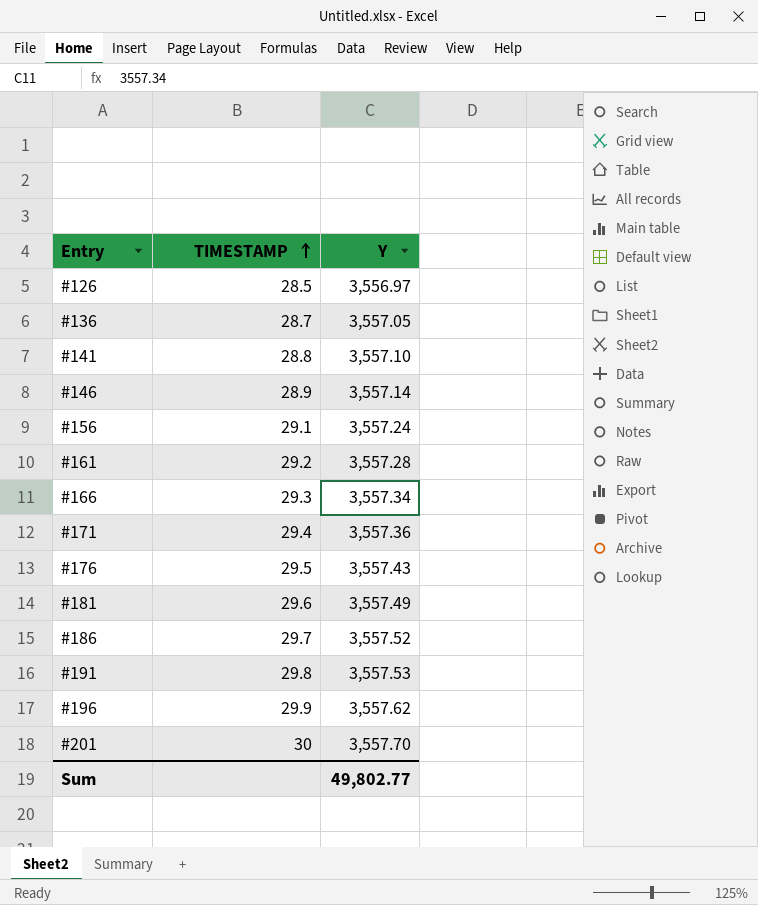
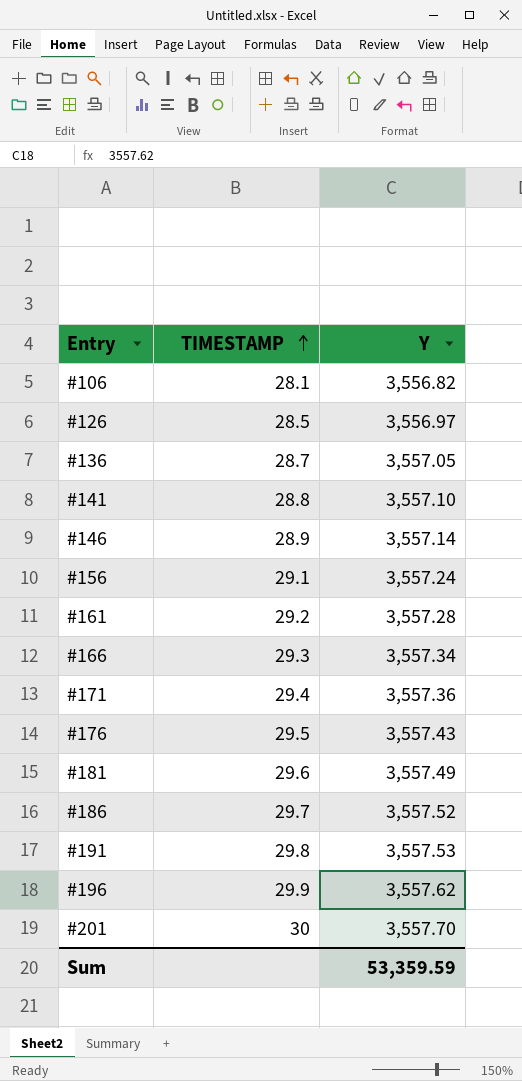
row #106: none -> 28.1 | 3,556.82
Sum | Y: 49,802.77 -> 53,359.59

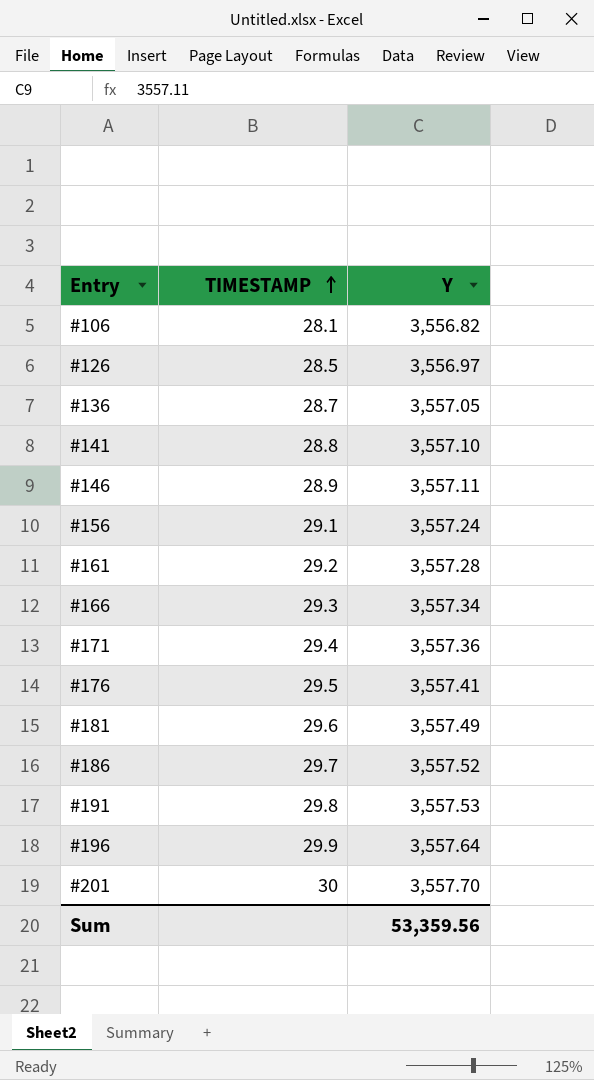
#146 | Y: 3,557.14 -> 3,557.11
#176 | Y: 3,557.43 -> 3,557.41
#196 | Y: 3,557.62 -> 3,557.64
Sum | Y: 53,359.59 -> 53,359.56

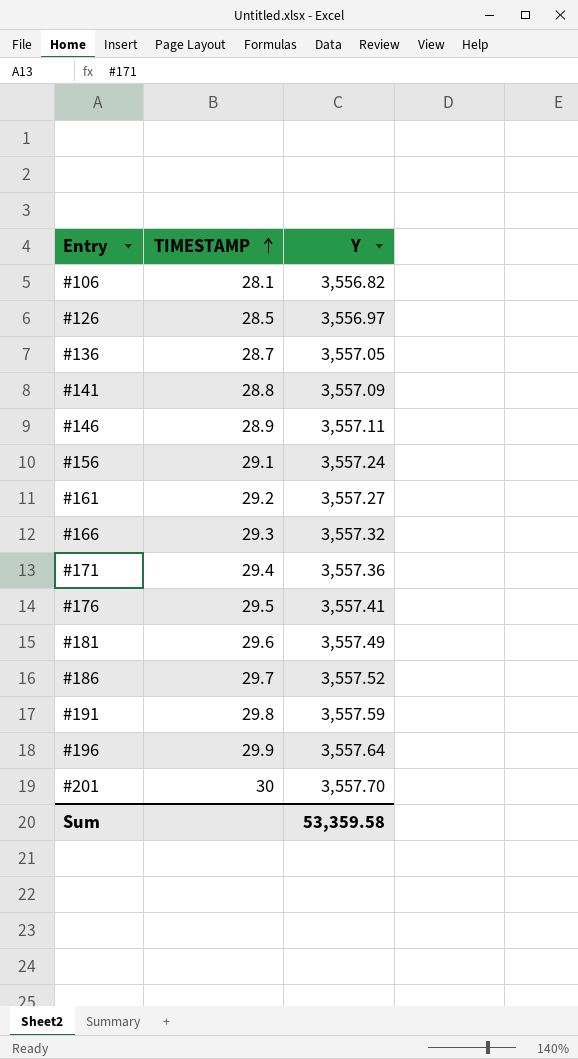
#141 | Y: 3,557.10 -> 3,557.09
#161 | Y: 3,557.28 -> 3,557.27
#166 | Y: 3,557.34 -> 3,557.32
#191 | Y: 3,557.53 -> 3,557.59
Sum | Y: 53,359.56 -> 53,359.58

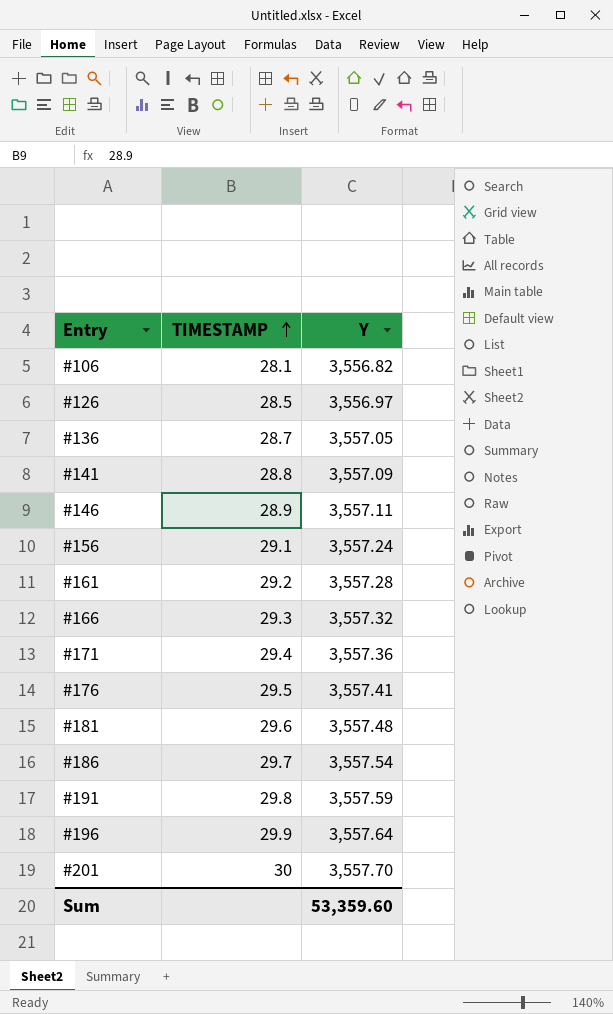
#161 | Y: 3,557.27 -> 3,557.28
#181 | Y: 3,557.49 -> 3,557.48
#186 | Y: 3,557.52 -> 3,557.54
Sum | Y: 53,359.58 -> 53,359.60

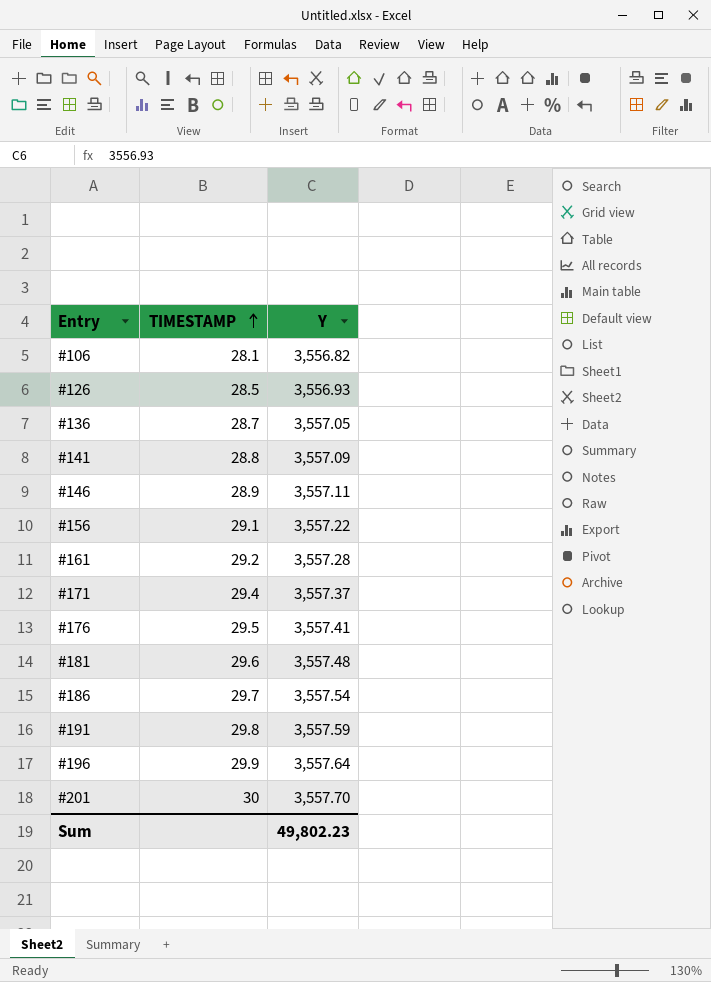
row #166: 29.3 | 3,557.32 -> none
#126 | Y: 3,556.97 -> 3,556.93
#156 | Y: 3,557.24 -> 3,557.22
#171 | Y: 3,557.36 -> 3,557.37
Sum | Y: 53,359.60 -> 49,802.23

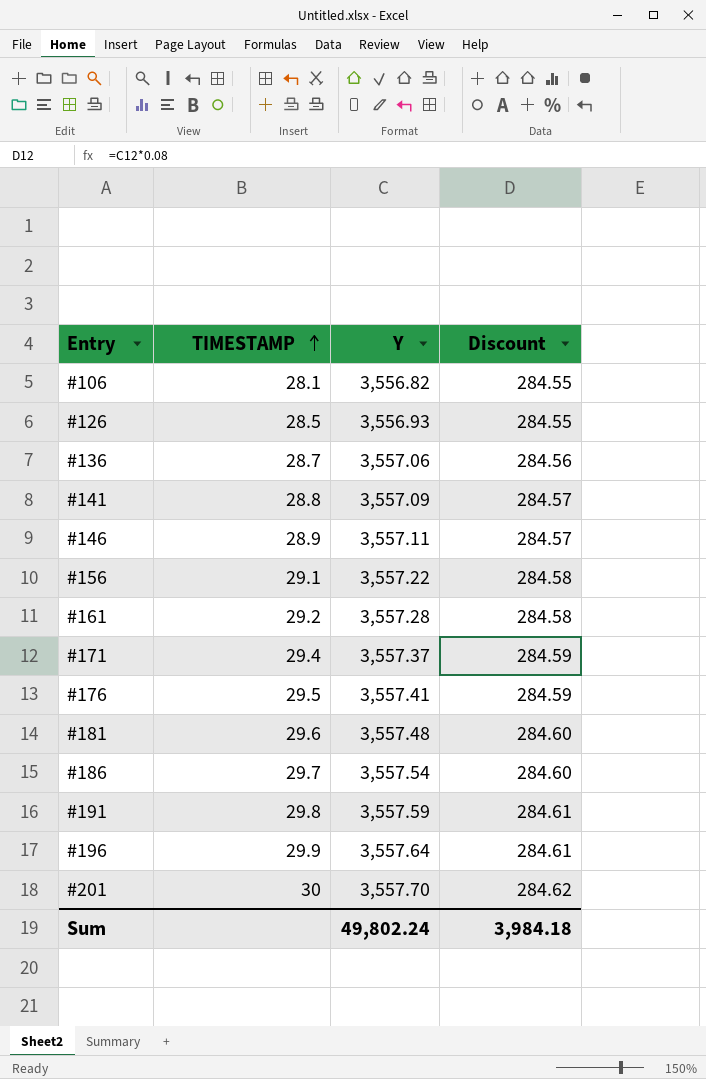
column Discount | formula: none -> [Y] * 0.08
#136 | Y: 3,557.05 -> 3,557.06
Sum | Y: 49,802.23 -> 49,802.24

